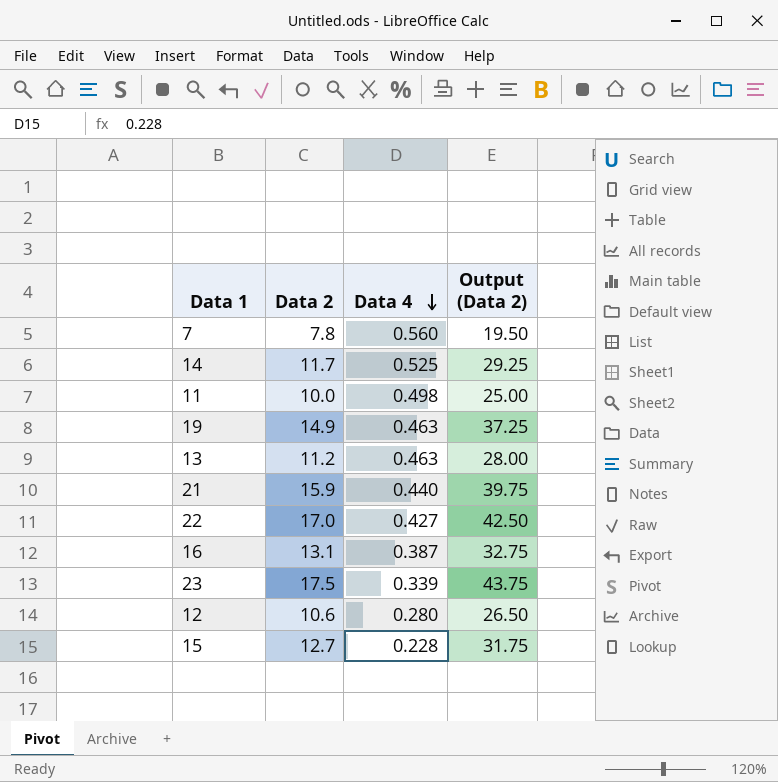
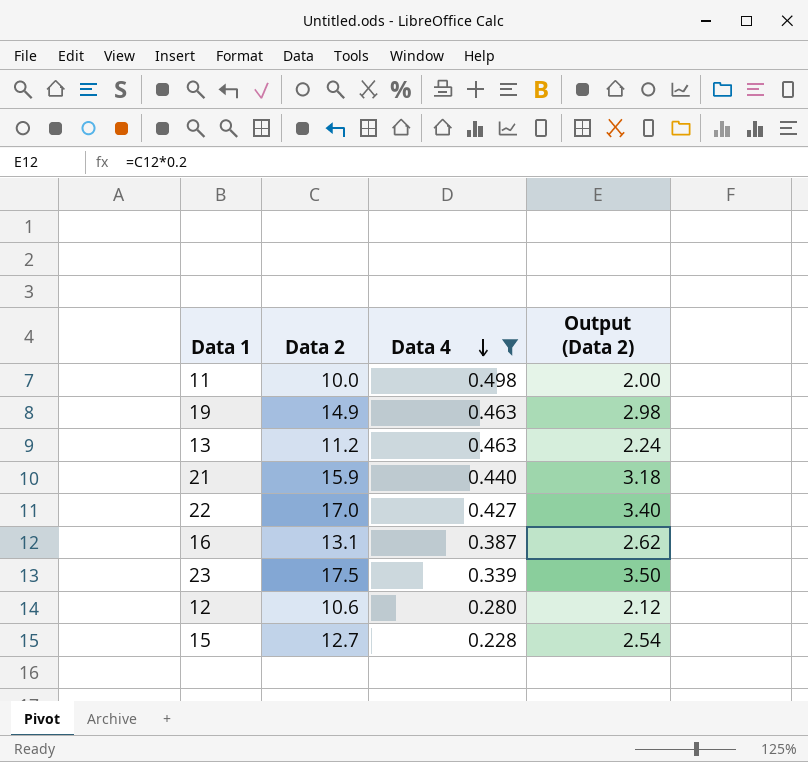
filter: none -> Data 4 <= 0.498
column Output (Data 2) | formula: [Data 2] * 2.5 -> [Data 2] * 0.2

